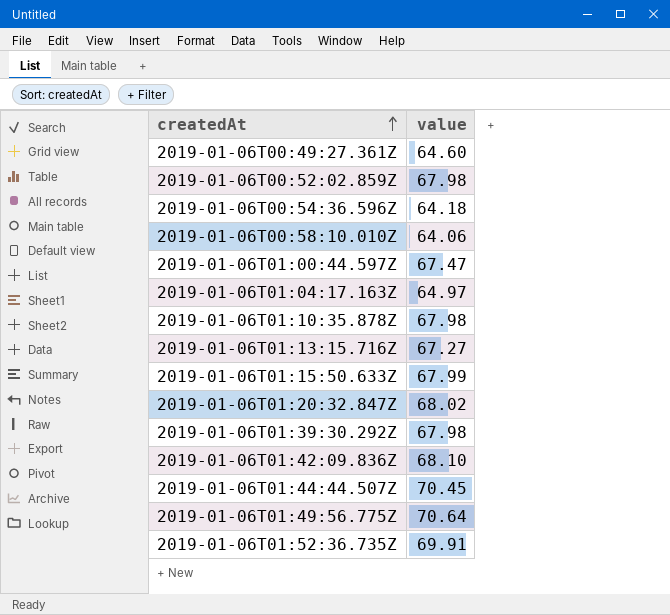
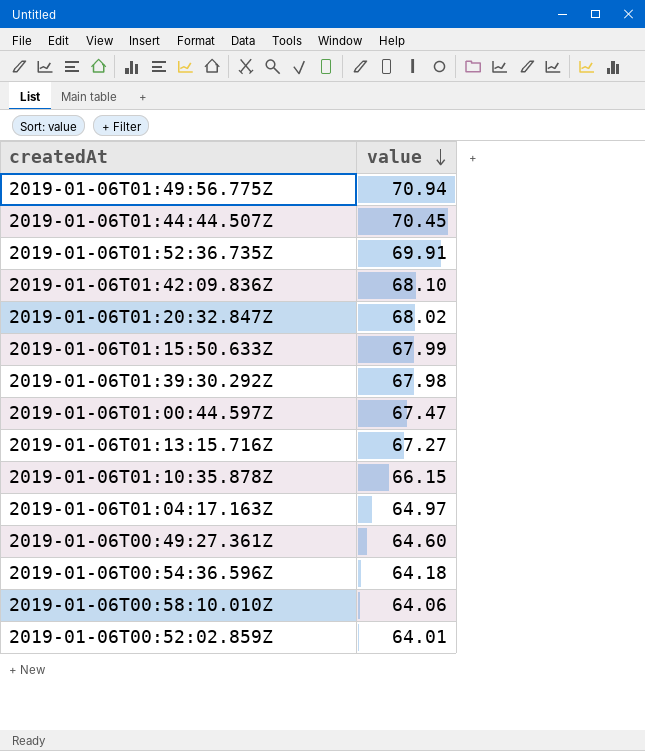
row order: createdAt ascending -> value descending
2019-01-06T01:49:56.775Z | value: 70.64 -> 70.94
2019-01-06T01:10:35.878Z | value: 67.98 -> 66.15
2019-01-06T00:52:02.859Z | value: 67.98 -> 64.01

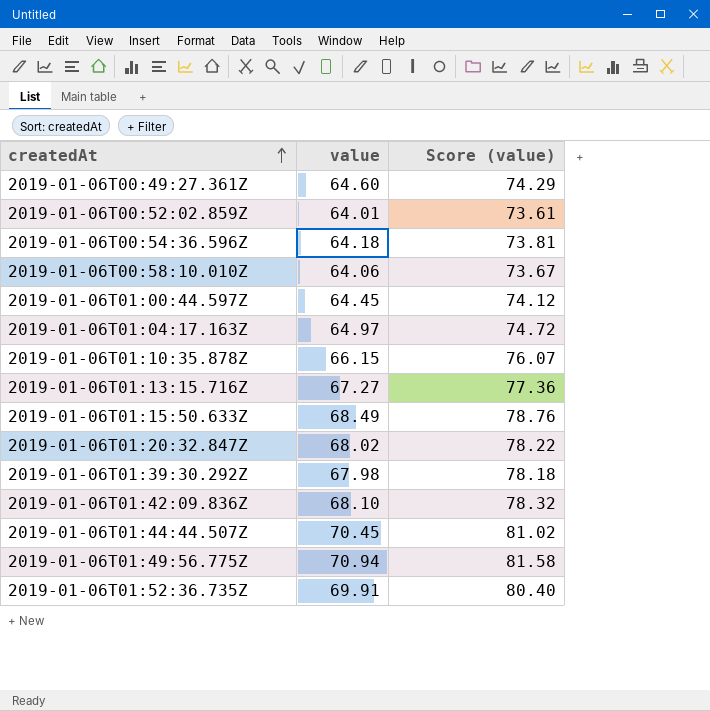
row order: value descending -> createdAt ascending
column Score (value) | formula: none -> [value] * 1.15
2019-01-06T01:00:44.597Z | value: 67.47 -> 64.45
2019-01-06T01:15:50.633Z | value: 67.99 -> 68.49

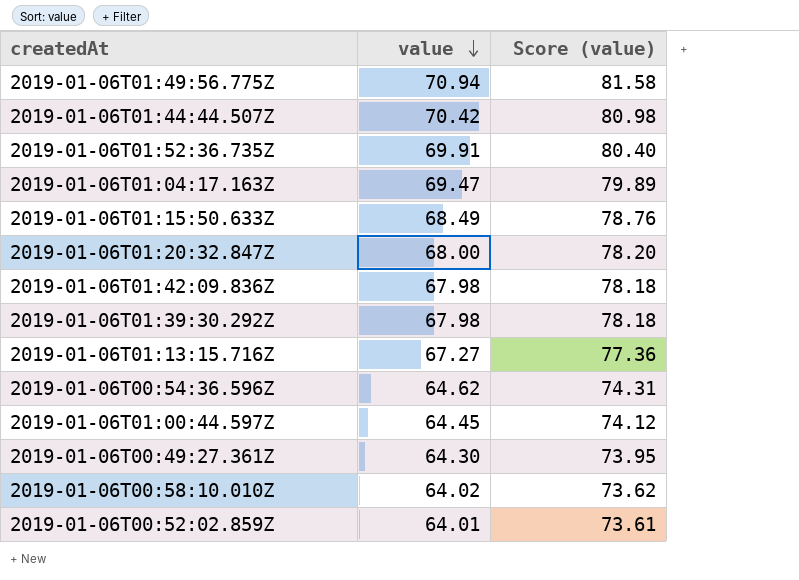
row order: createdAt ascending -> value descending
row 2019-01-06T01:10:35.878Z: 66.15 | 76.07 -> none
2019-01-06T01:44:44.507Z | value: 70.45 -> 70.42
2019-01-06T01:44:44.507Z | Score (value): 81.02 -> 80.98
2019-01-06T01:04:17.163Z | value: 64.97 -> 69.47
2019-01-06T01:04:17.163Z | Score (value): 74.72 -> 79.89
2019-01-06T01:20:32.847Z | value: 68.02 -> 68.00
2019-01-06T01:20:32.847Z | Score (value): 78.22 -> 78.20
2019-01-06T01:42:09.836Z | value: 68.10 -> 67.98
2019-01-06T01:42:09.836Z | Score (value): 78.32 -> 78.18
2019-01-06T00:54:36.596Z | value: 64.18 -> 64.62
2019-01-06T00:54:36.596Z | Score (value): 73.81 -> 74.31
2019-01-06T00:49:27.361Z | value: 64.60 -> 64.30
2019-01-06T00:49:27.361Z | Score (value): 74.29 -> 73.95
2019-01-06T00:58:10.010Z | value: 64.06 -> 64.02
2019-01-06T00:58:10.010Z | Score (value): 73.67 -> 73.62

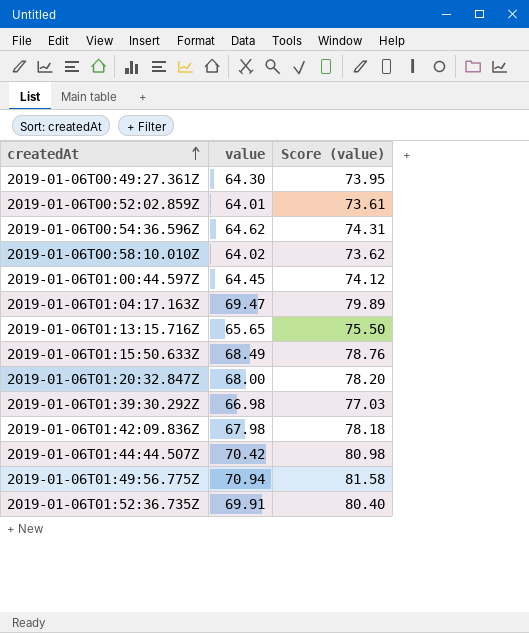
row order: value descending -> createdAt ascending
2019-01-06T01:13:15.716Z | value: 67.27 -> 65.65
2019-01-06T01:13:15.716Z | Score (value): 77.36 -> 75.50
2019-01-06T01:39:30.292Z | value: 67.98 -> 66.98
2019-01-06T01:39:30.292Z | Score (value): 78.18 -> 77.03

